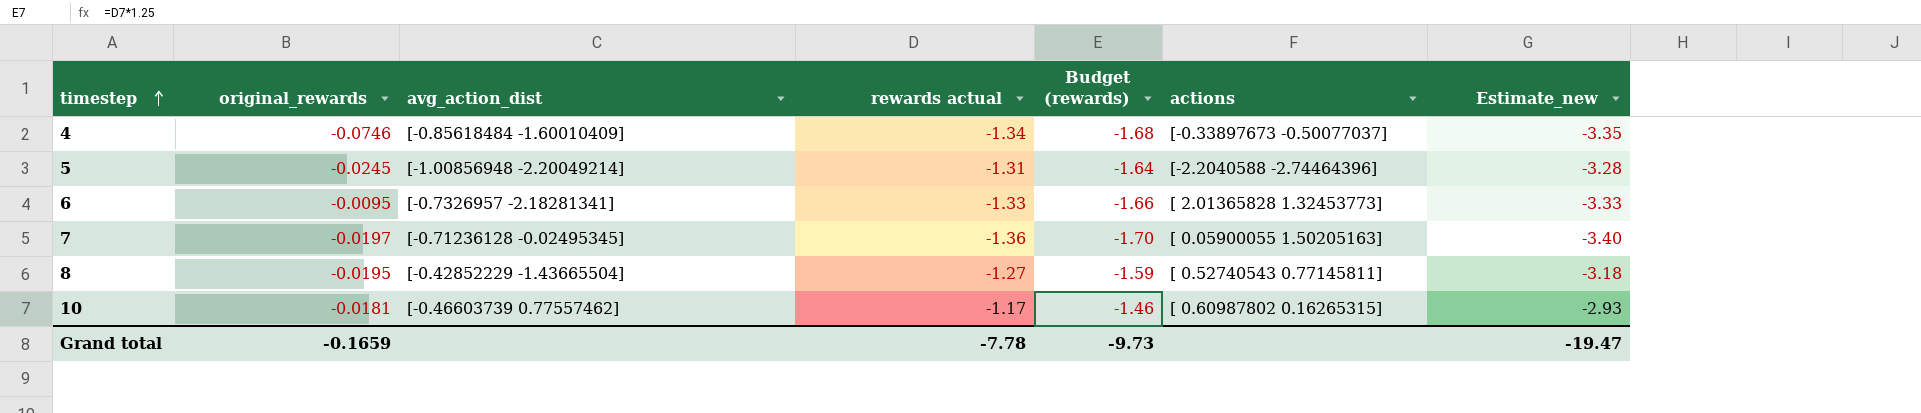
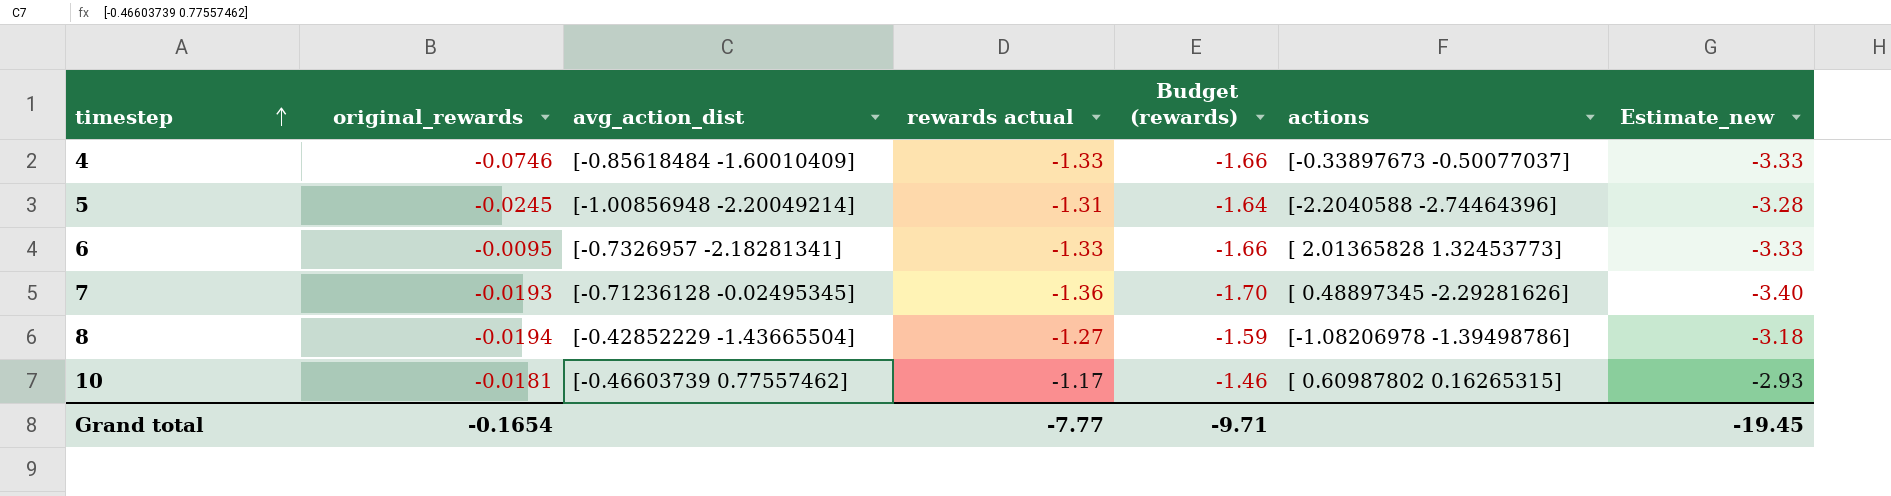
4 | rewards actual: -1.34 -> -1.33
4 | Budget (rewards): -1.68 -> -1.66
4 | Estimate_new: -3.35 -> -3.33
7 | original_rewards: -0.0197 -> -0.0193
7 | actions: [ 0.05900055 1.50205163] -> [ 0.48897345 -2.29281626]
8 | original_rewards: -0.0195 -> -0.0194
8 | actions: [ 0.52740543 0.77145811] -> [-1.08206978 -1.39498786]
Grand total | original_rewards: -0.1659 -> -0.1654
Grand total | rewards actual: -7.78 -> -7.77
Grand total | Budget (rewards): -9.73 -> -9.71
Grand total | Estimate_new: -19.47 -> -19.45

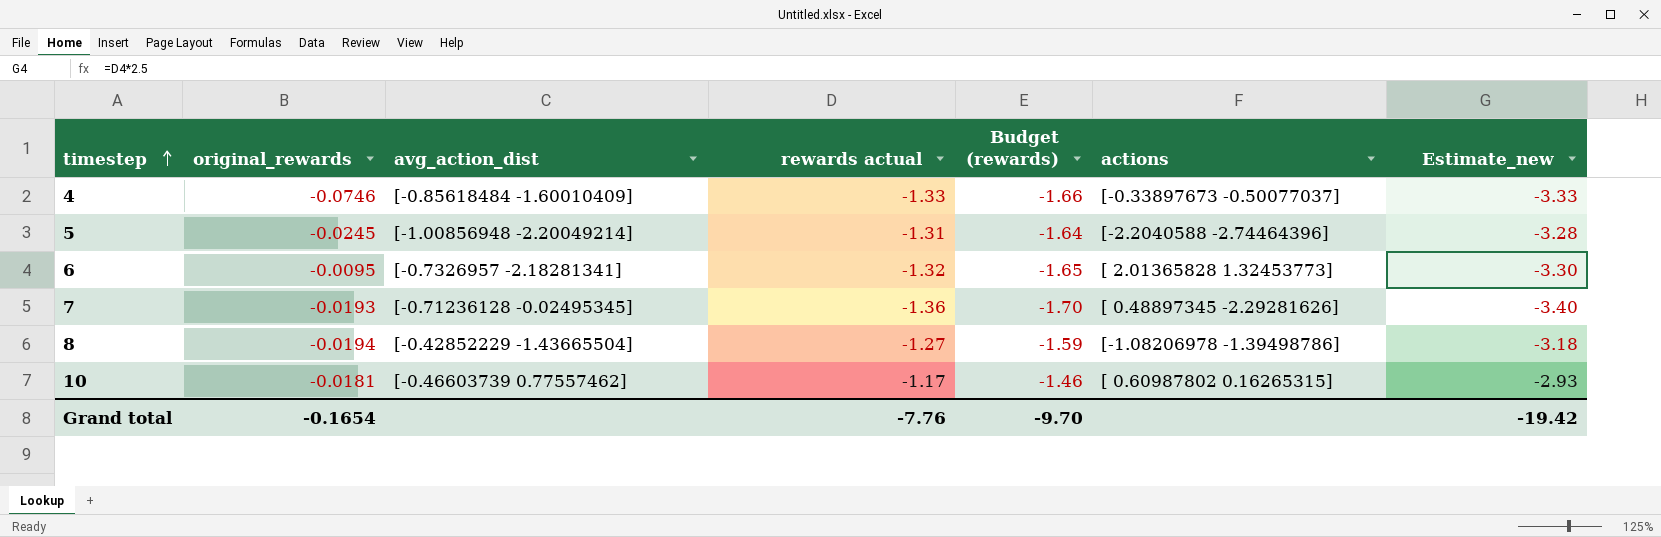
6 | rewards actual: -1.33 -> -1.32
6 | Budget (rewards): -1.66 -> -1.65
6 | Estimate_new: -3.33 -> -3.30
Grand total | rewards actual: -7.77 -> -7.76
Grand total | Budget (rewards): -9.71 -> -9.70
Grand total | Estimate_new: -19.45 -> -19.42

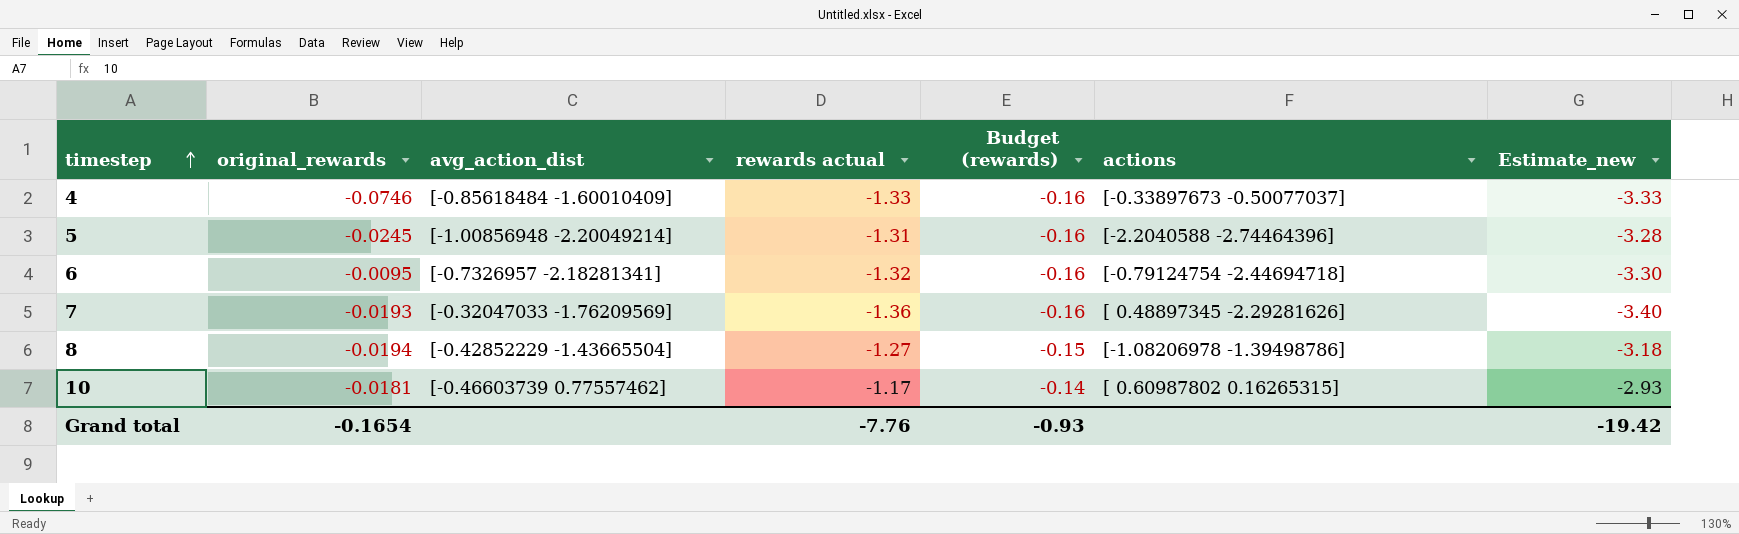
column Budget (rewards) | formula: [rewards actual] * 1.25 -> [rewards actual] * 0.12
6 | actions: [ 2.01365828 1.32453773] -> [-0.79124754 -2.44694718]
7 | avg_action_dist: [-0.71236128 -0.02495345] -> [-0.32047033 -1.76209569]
Grand total | Budget (rewards): -9.70 -> -0.93

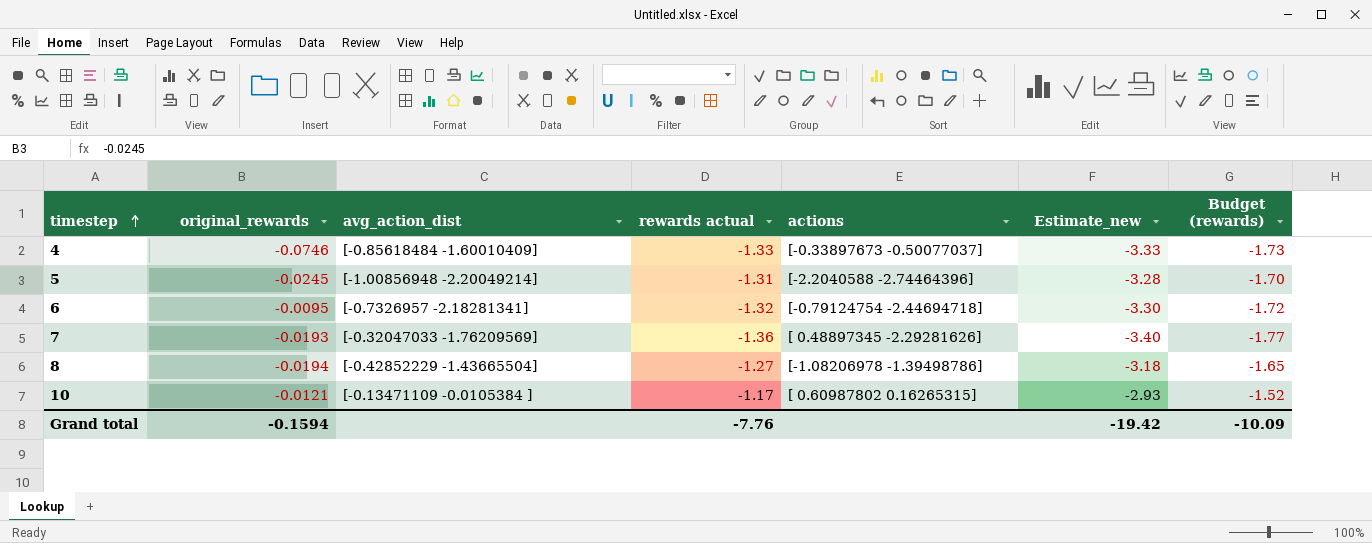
column Budget (rewards) | formula: [rewards actual] * 0.12 -> [rewards actual] * 1.3
column Budget (rewards) | position: 5 -> 7
10 | original_rewards: -0.0181 -> -0.0121
10 | avg_action_dist: [-0.46603739 0.77557462] -> [-0.13471109 -0.0105384 ]
Grand total | original_rewards: -0.1654 -> -0.1594
Grand total | Budget (rewards): -0.93 -> -10.09

